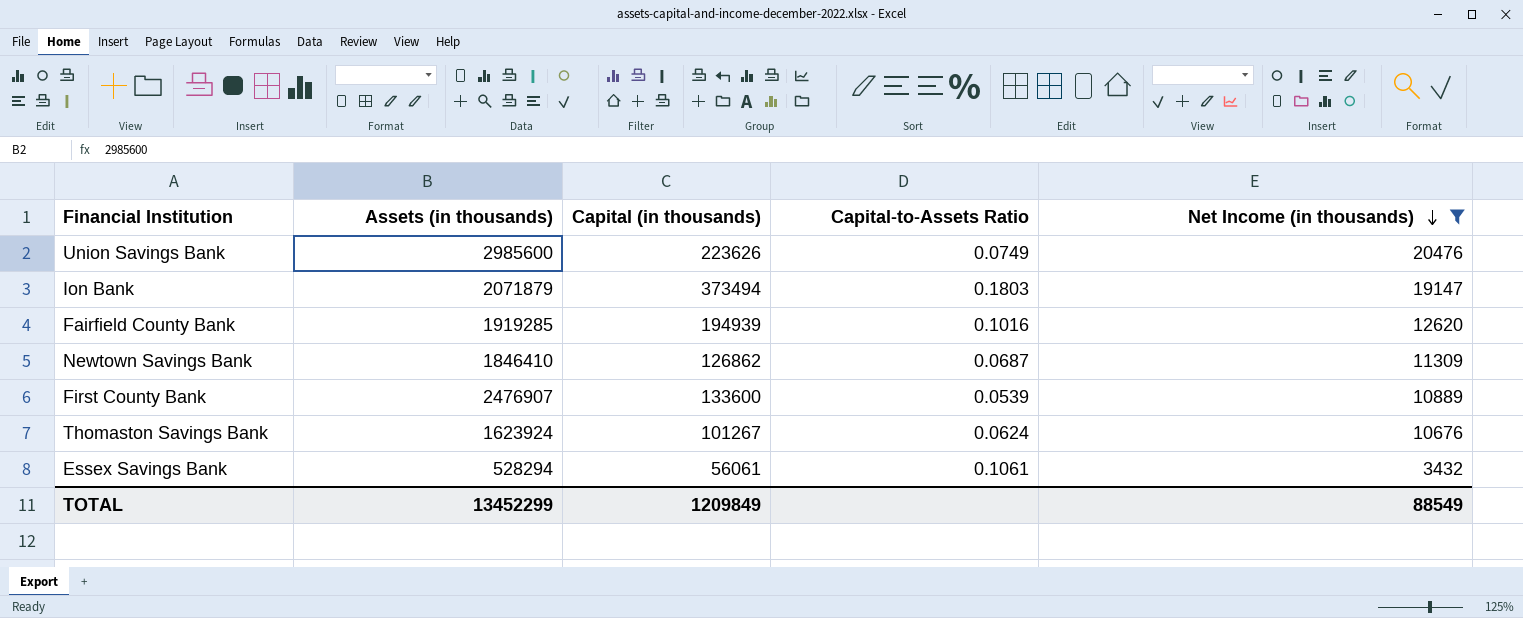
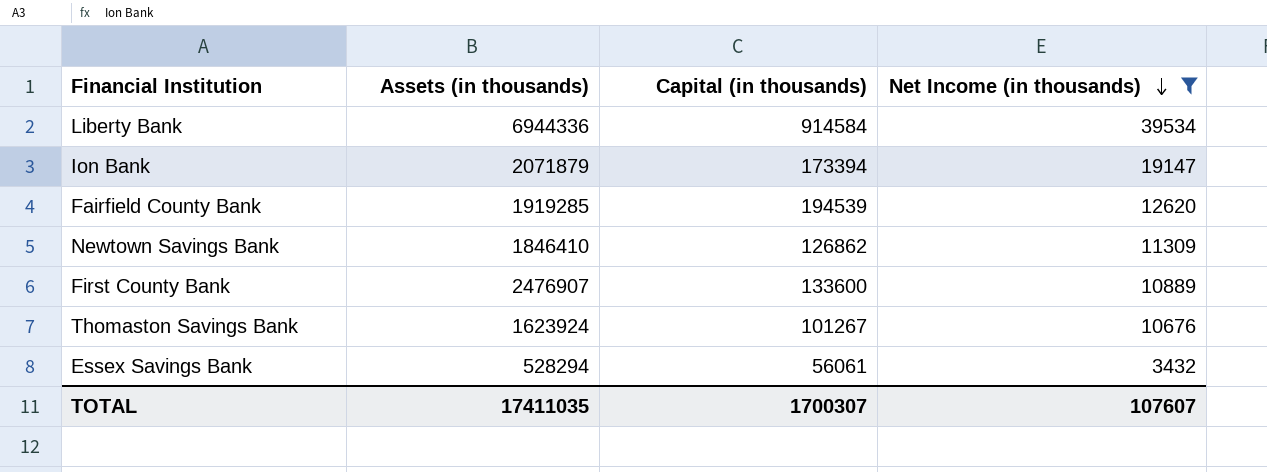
column Capital-to-Assets Ratio | formula: [Capital (in thousands)] / [Assets (in thousands)] -> none
row Union Savings Bank: 2985600 | 223626 | 0.0749 | 20476 -> none
row Liberty Bank: none -> 6944336 | 914584 | 39534
Ion Bank | Capital (in thousands): 373494 -> 173394
Fairfield County Bank | Capital (in thousands): 194939 -> 194539
TOTAL | Assets (in thousands): 13452299 -> 17411035
TOTAL | Capital (in thousands): 1209849 -> 1700307
TOTAL | Net Income (in thousands): 88549 -> 107607

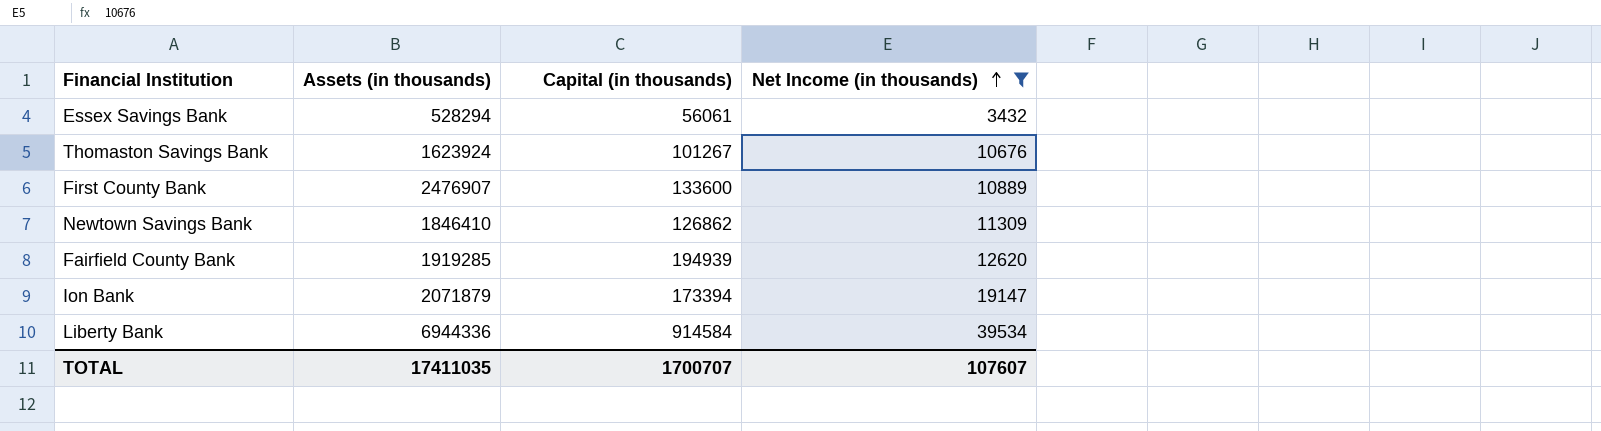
row order: Net Income (in thousands) descending -> Net Income (in thousands) ascending
Fairfield County Bank | Capital (in thousands): 194539 -> 194939
TOTAL | Capital (in thousands): 1700307 -> 1700707

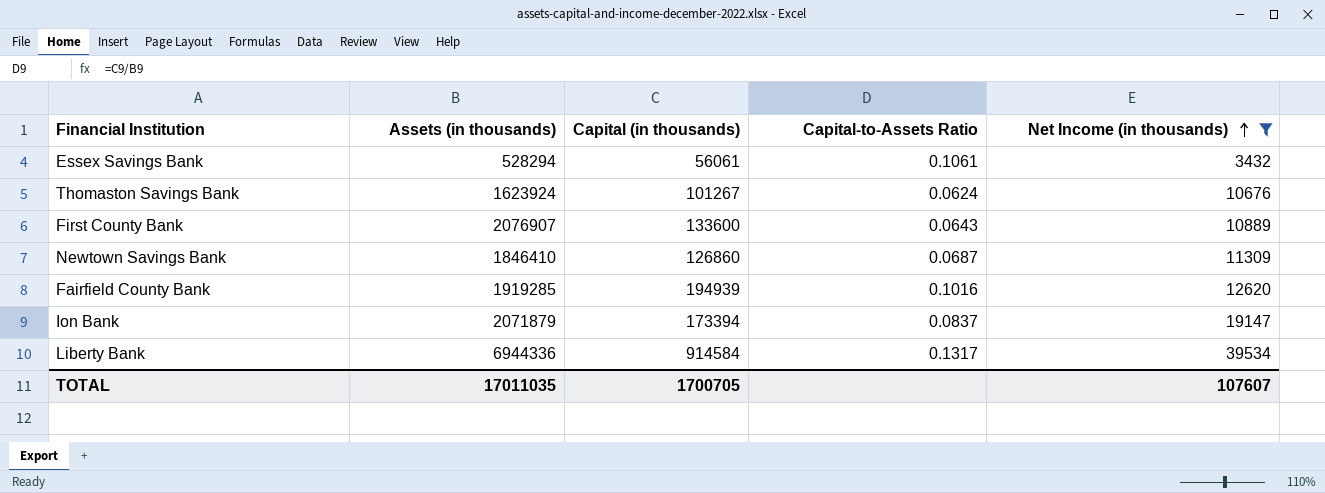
column Capital-to-Assets Ratio | formula: none -> [Capital (in thousands)] / [Assets (in thousands)]
First County Bank | Assets (in thousands): 2476907 -> 2076907
Newtown Savings Bank | Capital (in thousands): 126862 -> 126860
TOTAL | Assets (in thousands): 17411035 -> 17011035
TOTAL | Capital (in thousands): 1700707 -> 1700705

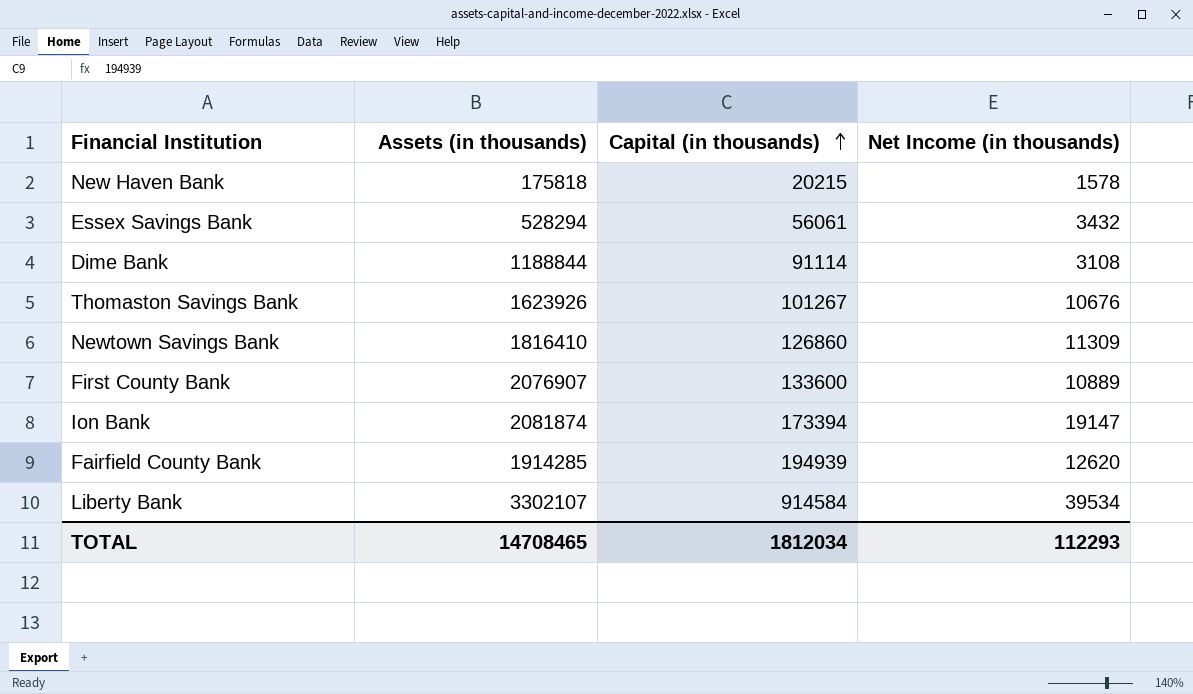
filter: Net Income (in thousands) >= 3432 -> none
row order: Net Income (in thousands) ascending -> Capital (in thousands) ascending
column Capital-to-Assets Ratio | formula: [Capital (in thousands)] / [Assets (in thousands)] -> none
Thomaston Savings Bank | Assets (in thousands): 1623924 -> 1623926
Newtown Savings Bank | Assets (in thousands): 1846410 -> 1816410
Ion Bank | Assets (in thousands): 2071879 -> 2081874
Fairfield County Bank | Assets (in thousands): 1919285 -> 1914285
Liberty Bank | Assets (in thousands): 6944336 -> 3302107
TOTAL | Assets (in thousands): 17011035 -> 14708465
TOTAL | Capital (in thousands): 1700705 -> 1812034
TOTAL | Net Income (in thousands): 107607 -> 112293

